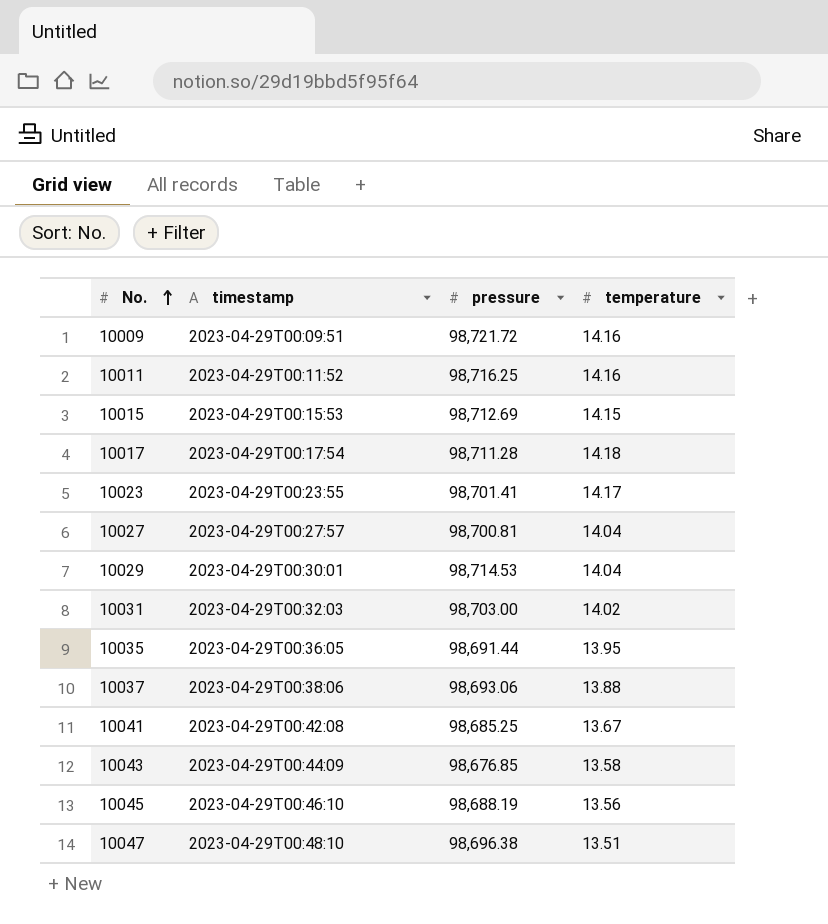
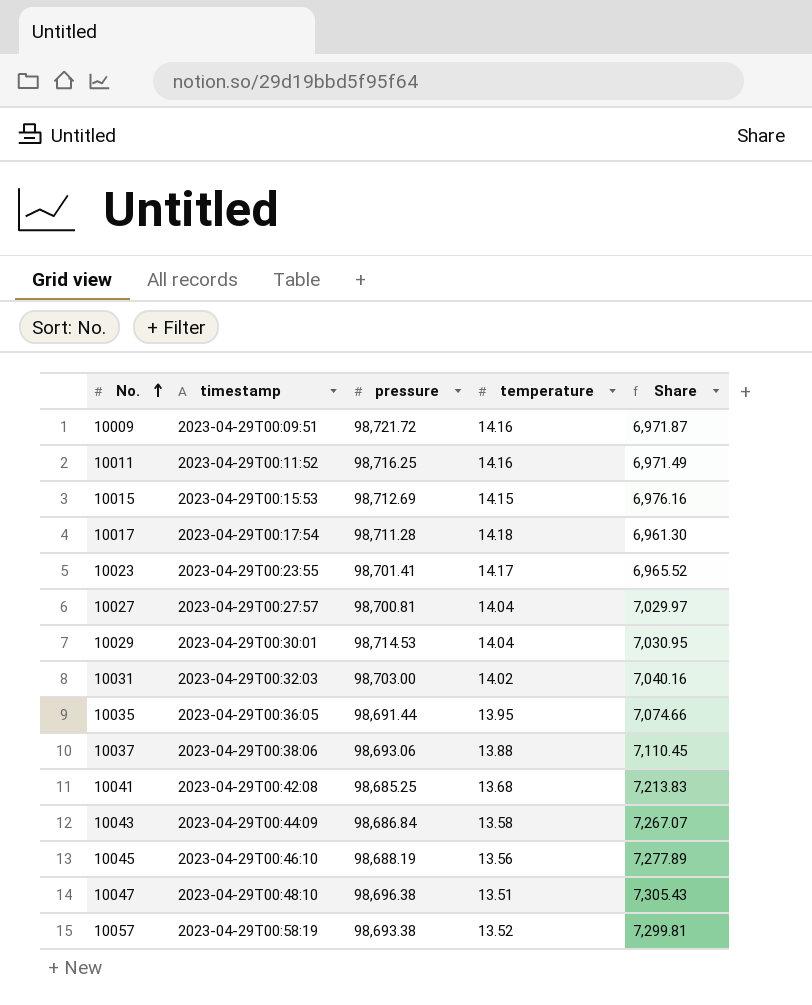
column Share | formula: none -> [pressure] / [temperature]
10041 | temperature: 13.67 -> 13.68
10043 | pressure: 98,676.85 -> 98,686.84
row 10057: none -> 2023-04-29T00:58:19 | 98,693.38 | 13.52 | 7,299.81

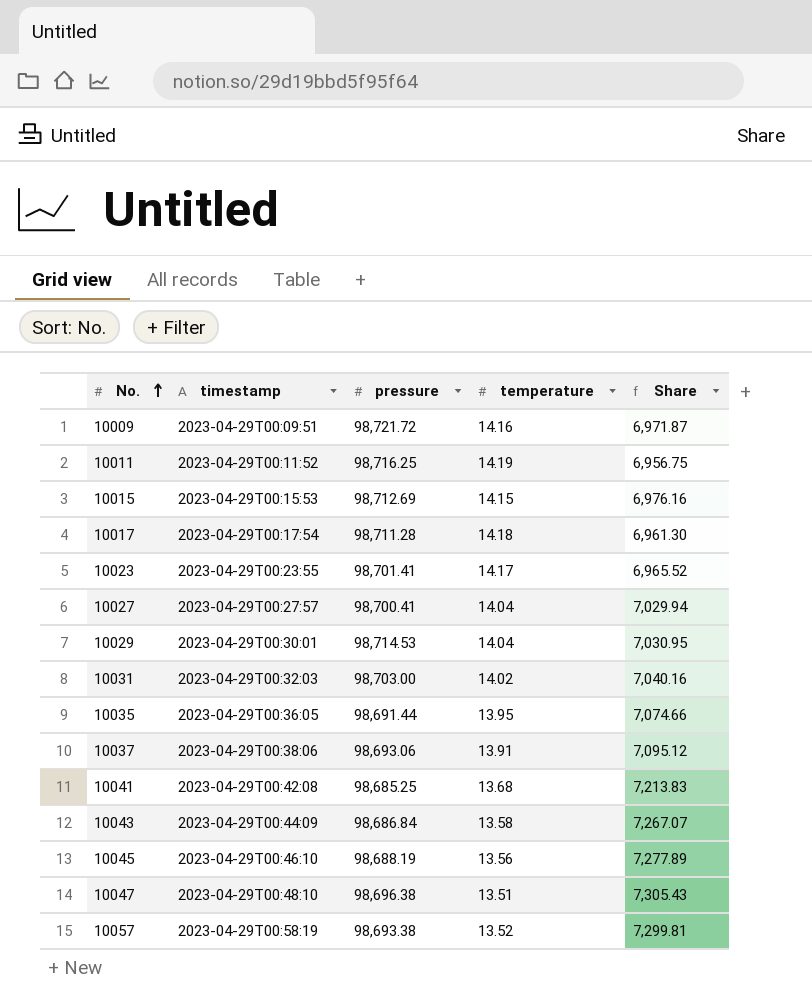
10011 | temperature: 14.16 -> 14.19
10011 | Share: 6,971.49 -> 6,956.75
10027 | pressure: 98,700.81 -> 98,700.41
10027 | Share: 7,029.97 -> 7,029.94
10037 | temperature: 13.88 -> 13.91
10037 | Share: 7,110.45 -> 7,095.12

